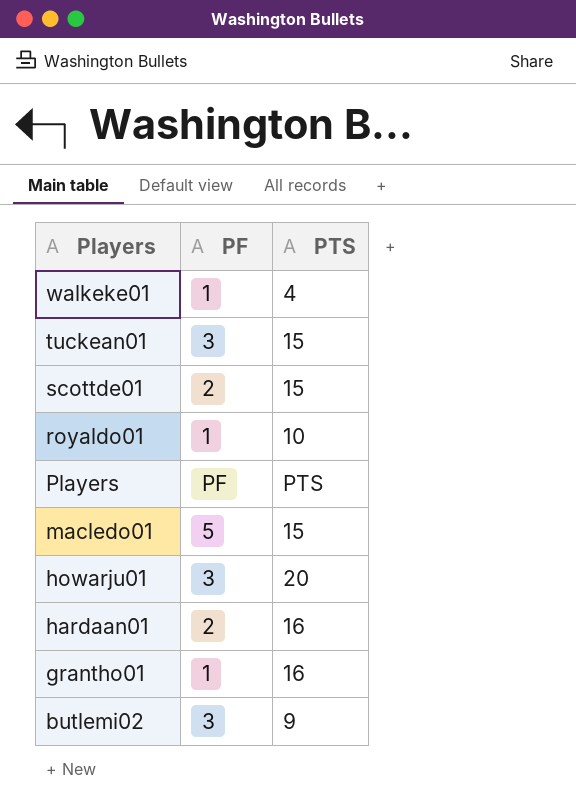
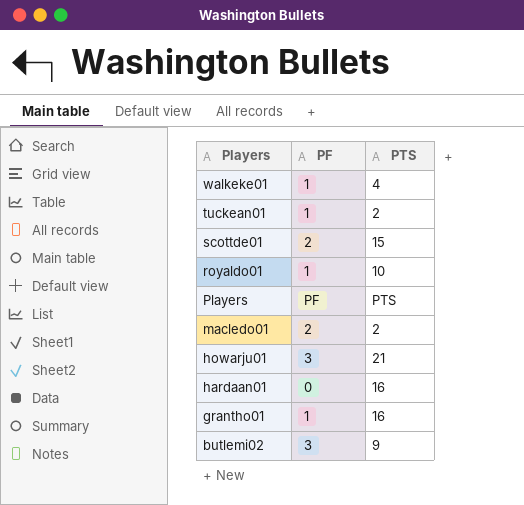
tuckean01 | PF: 3 -> 1
tuckean01 | PTS: 15 -> 2
macledo01 | PF: 5 -> 2
macledo01 | PTS: 15 -> 2
howarju01 | PTS: 20 -> 21
hardaan01 | PF: 2 -> 0

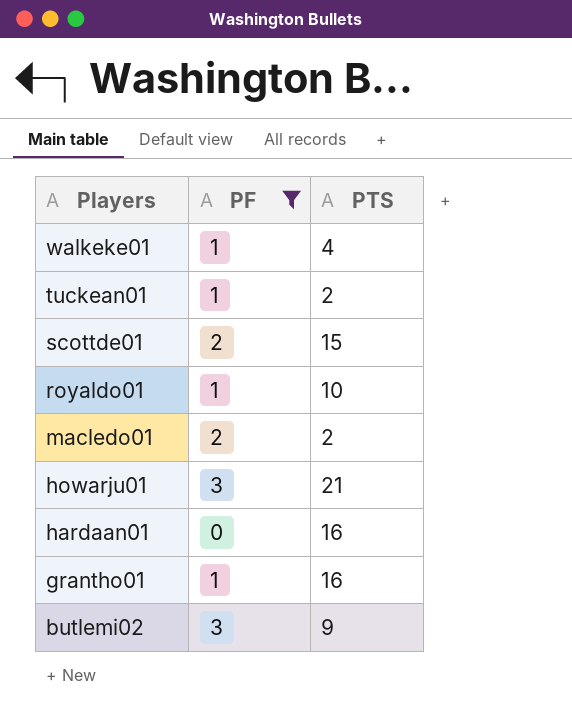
filter: none -> PF != PF

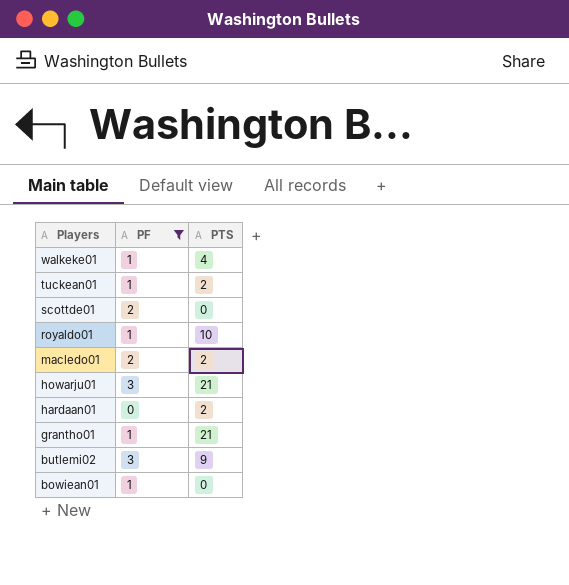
scottde01 | PTS: 15 -> 0
hardaan01 | PTS: 16 -> 2
grantho01 | PTS: 16 -> 21
row bowiean01: none -> 1 | 0

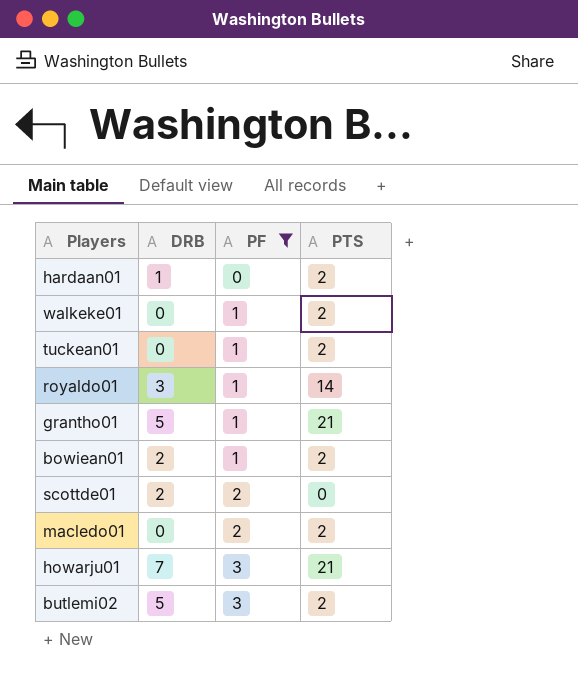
row order: Players descending -> PF ascending
column DRB | position: none -> 2
walkeke01 | PTS: 4 -> 2
royaldo01 | PTS: 10 -> 14
bowiean01 | PTS: 0 -> 2
butlemi02 | PTS: 9 -> 2

